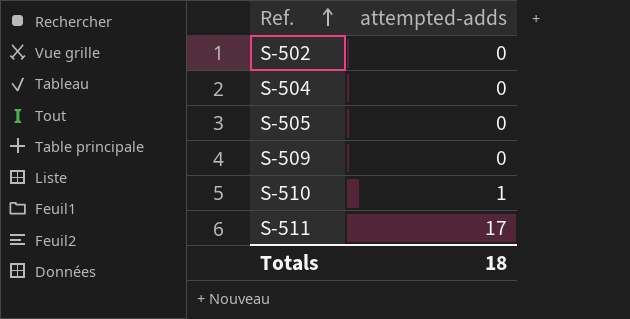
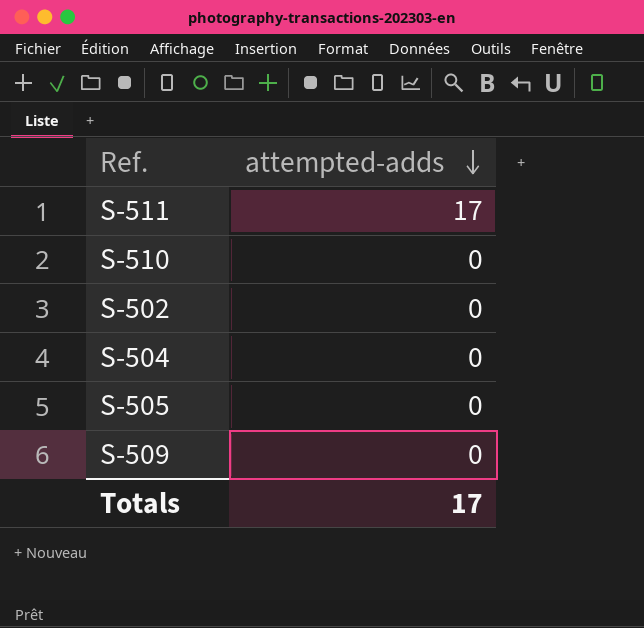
row order: Ref. ascending -> attempted-adds descending
S-510 | attempted-adds: 1 -> 0
Totals | attempted-adds: 18 -> 17

